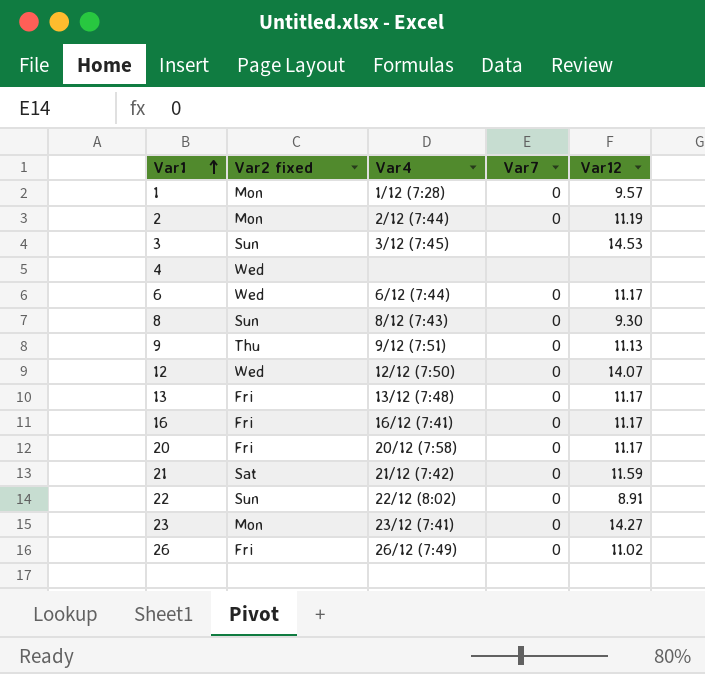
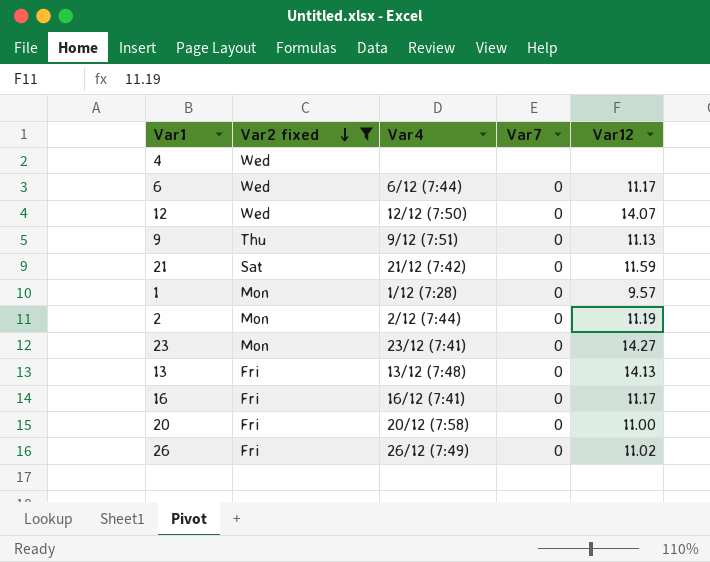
filter: none -> Var2 fixed != Sun
row order: Var1 ascending -> Var2 fixed descending
13 | Var12: 11.17 -> 14.13
20 | Var12: 11.17 -> 11.00

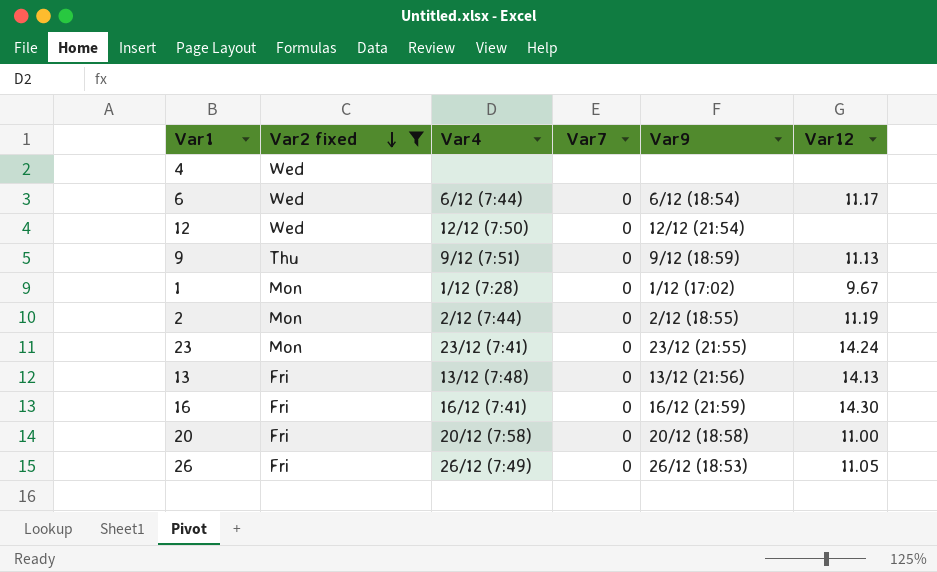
column Var9 | position: none -> 5
row 21: Sat | 21/12 (7:42) | 0 | 11.59 -> none
12 | Var12: 14.07 -> none
1 | Var12: 9.57 -> 9.67
23 | Var12: 14.27 -> 14.24
16 | Var12: 11.17 -> 14.30
26 | Var12: 11.02 -> 11.05

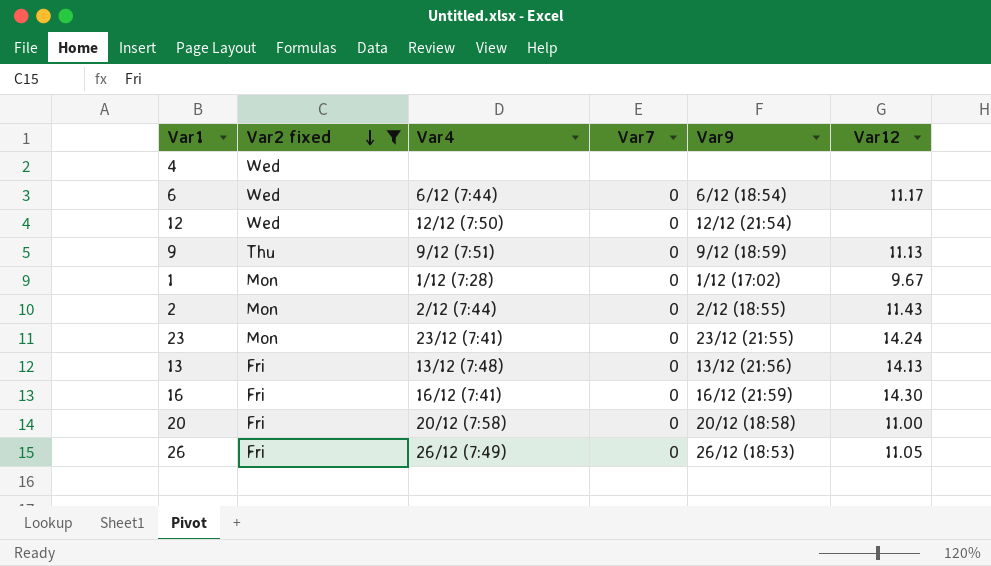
2 | Var12: 11.19 -> 11.43

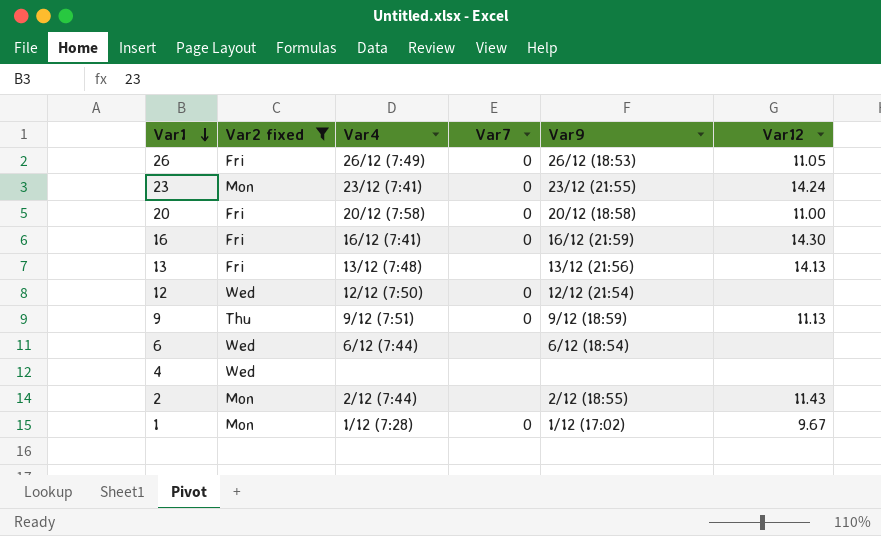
row order: Var2 fixed descending -> Var1 descending
13 | Var7: 0 -> none
6 | Var7: 0 -> none
6 | Var12: 11.17 -> none
2 | Var7: 0 -> none

